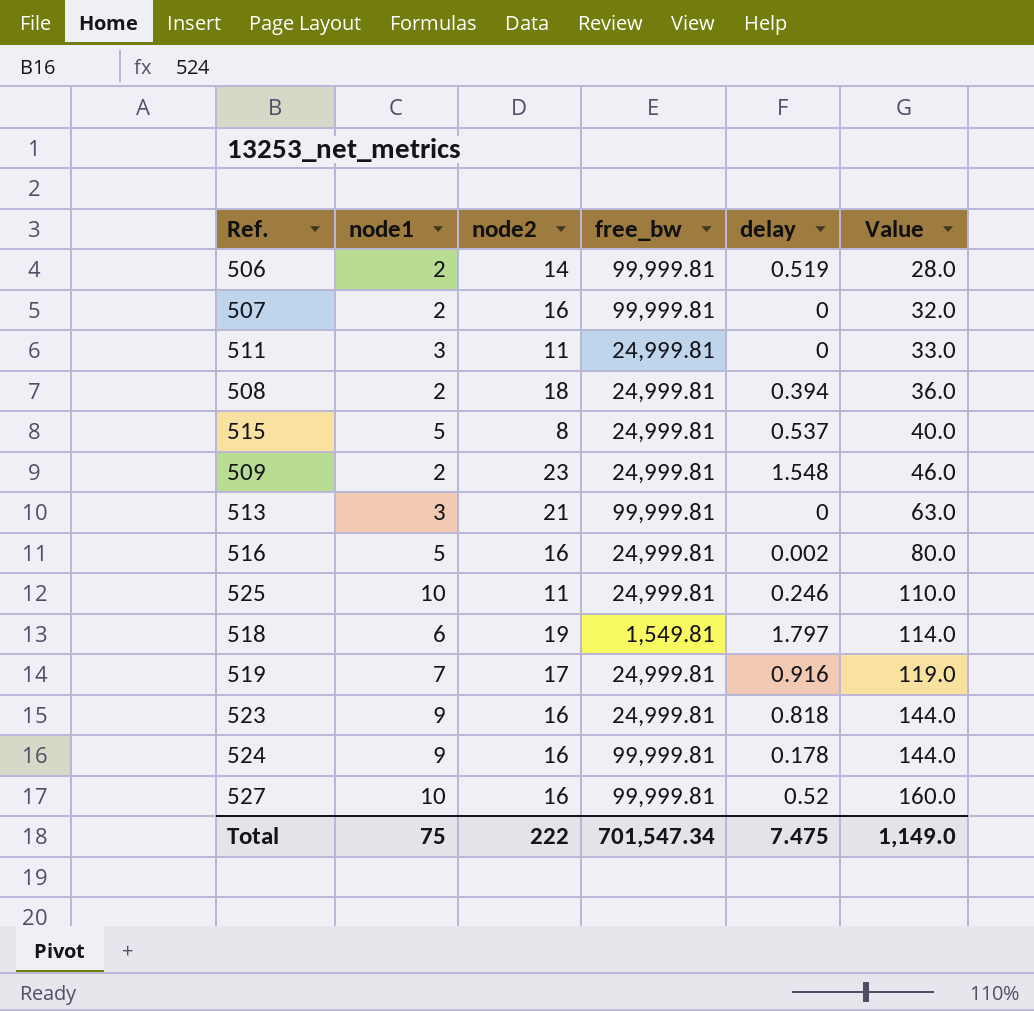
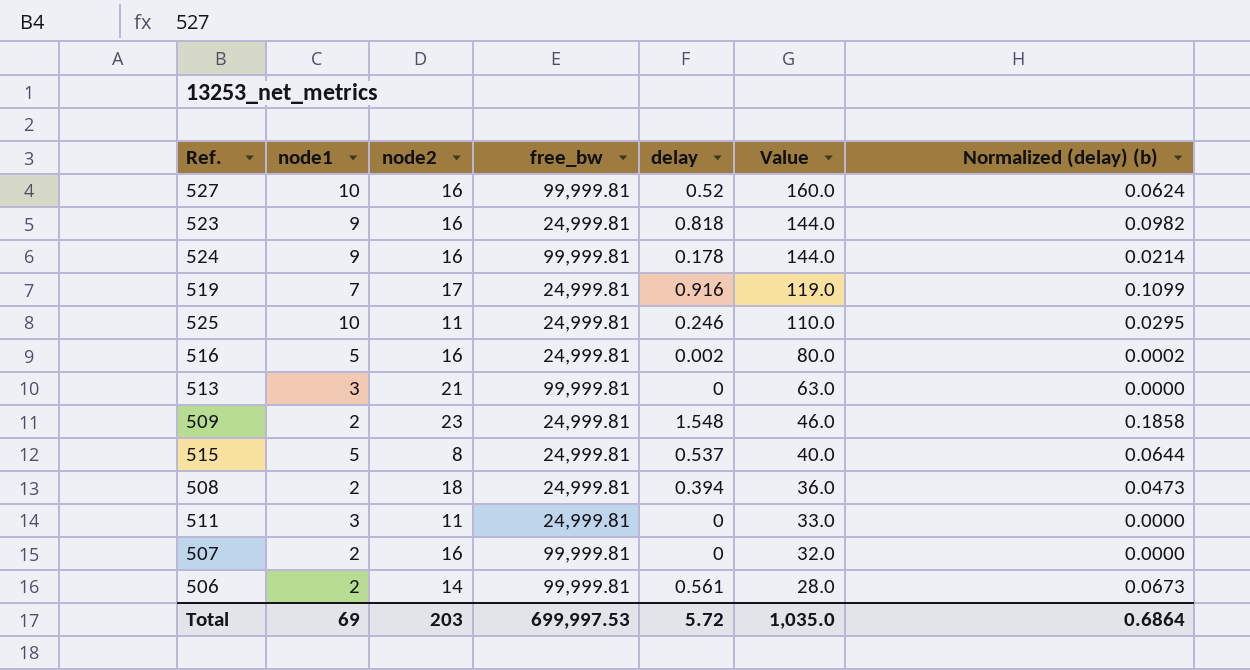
row order: Value ascending -> Value descending
column Normalized (delay) (b) | formula: none -> [delay] * 0.12
row 518: 6 | 19 | 1,549.81 | 1.797 | 114.0 -> none
506 | delay: 0.519 -> 0.561
Total | node1: 75 -> 69
Total | node2: 222 -> 203
Total | free_bw: 701,547.34 -> 699,997.53
Total | delay: 7.475 -> 5.72
Total | Value: 1,149.0 -> 1,035.0

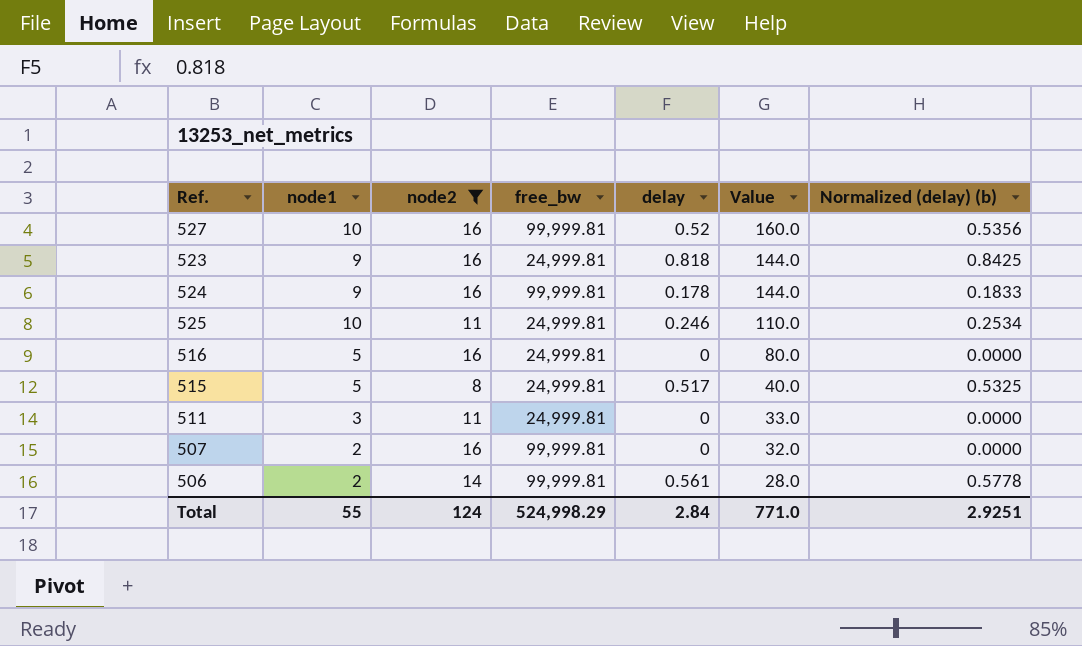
filter: none -> node2 <= 16
column Normalized (delay) (b) | formula: [delay] * 0.12 -> [delay] * 1.03
516 | delay: 0.002 -> 0
515 | delay: 0.537 -> 0.517
Total | node1: 69 -> 55
Total | node2: 203 -> 124
Total | free_bw: 699,997.53 -> 524,998.29
Total | delay: 5.72 -> 2.84
Total | Value: 1,035.0 -> 771.0
Total | Normalized (delay) (b): 0.6864 -> 2.9251

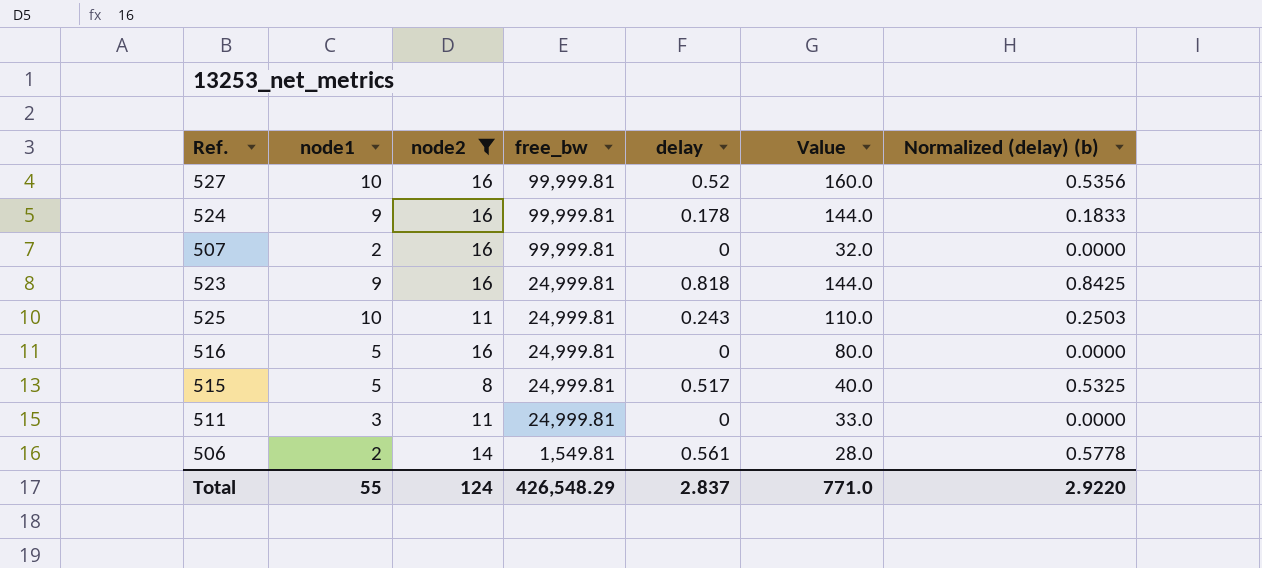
row order: Value descending -> free_bw descending
525 | delay: 0.246 -> 0.243
525 | Normalized (delay) (b): 0.2534 -> 0.2503
506 | free_bw: 99,999.81 -> 1,549.81
Total | free_bw: 524,998.29 -> 426,548.29
Total | delay: 2.84 -> 2.837
Total | Normalized (delay) (b): 2.9251 -> 2.9220

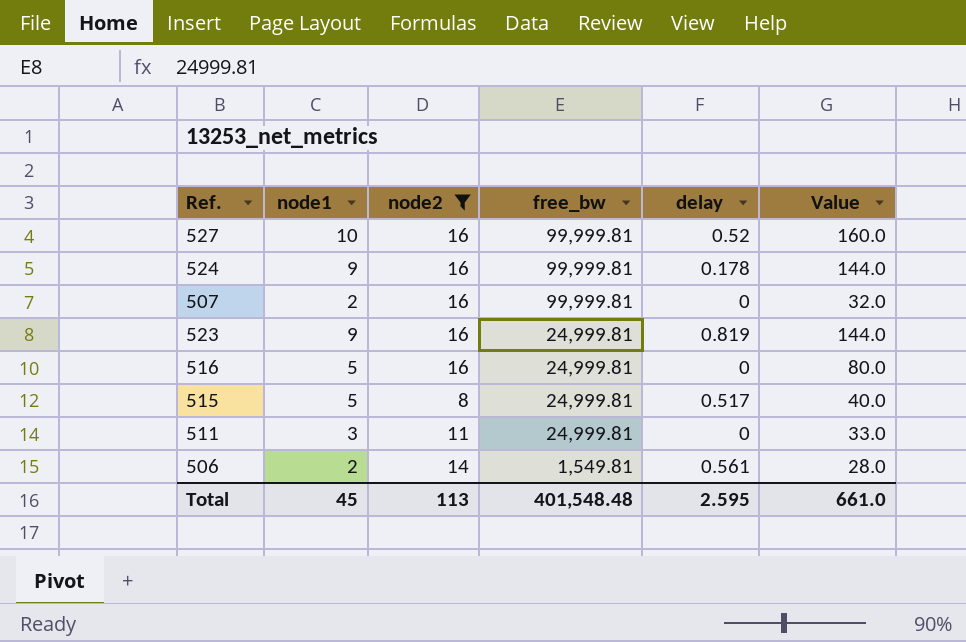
column Normalized (delay) (b) | formula: [delay] * 1.03 -> none
row 525: 10 | 11 | 24,999.81 | 0.243 | 110.0 | 0.2503 -> none
523 | delay: 0.818 -> 0.819
Total | node1: 55 -> 45
Total | node2: 124 -> 113
Total | free_bw: 426,548.29 -> 401,548.48
Total | delay: 2.837 -> 2.595
Total | Value: 771.0 -> 661.0

